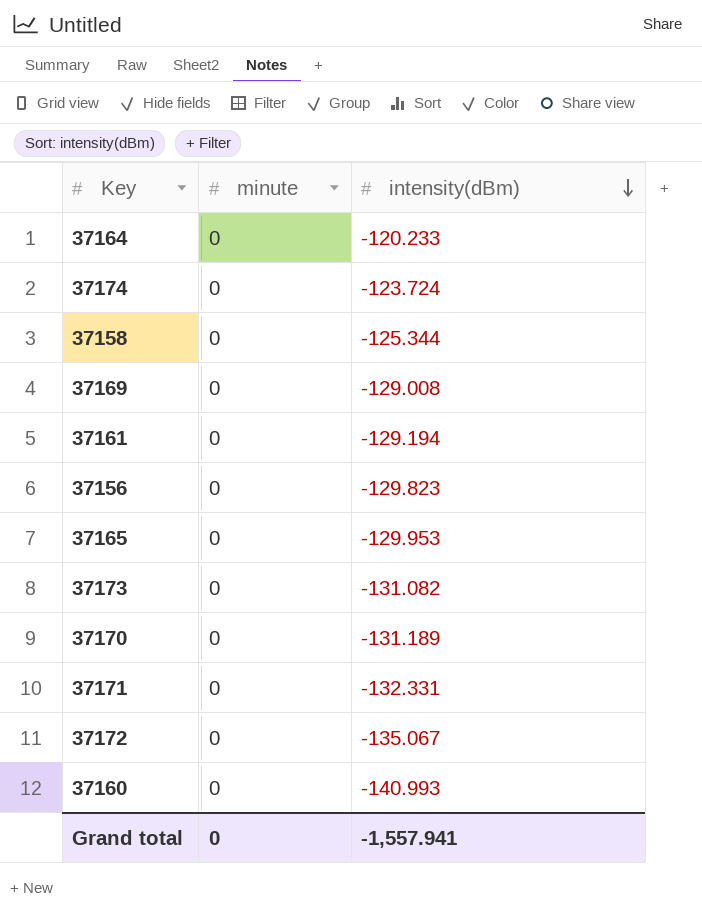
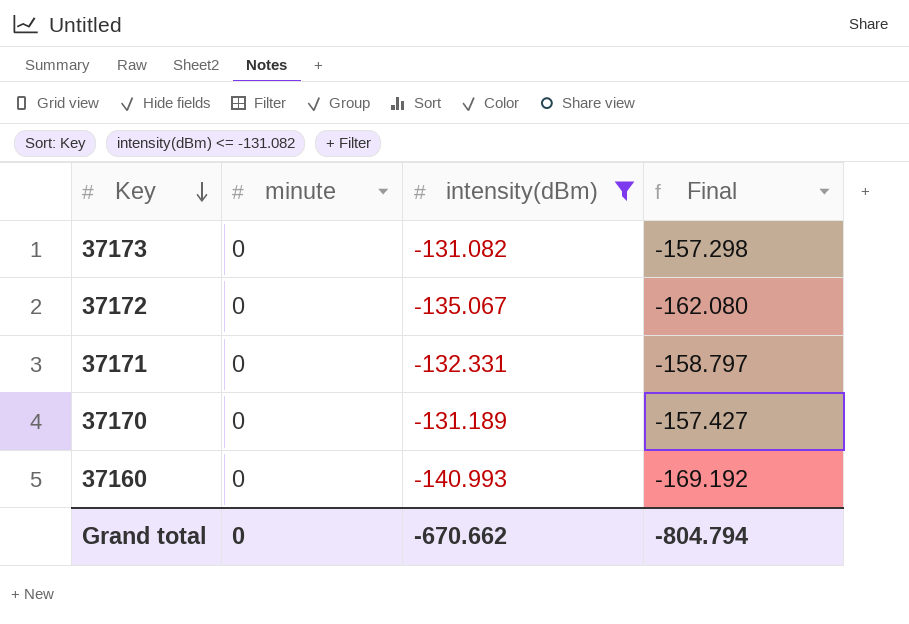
filter: none -> intensity(dBm) <= -131.082
row order: intensity(dBm) descending -> Key descending
column Final | formula: none -> [intensity(dBm)] * 1.2
Grand total | intensity(dBm): -1,557.941 -> -670.662

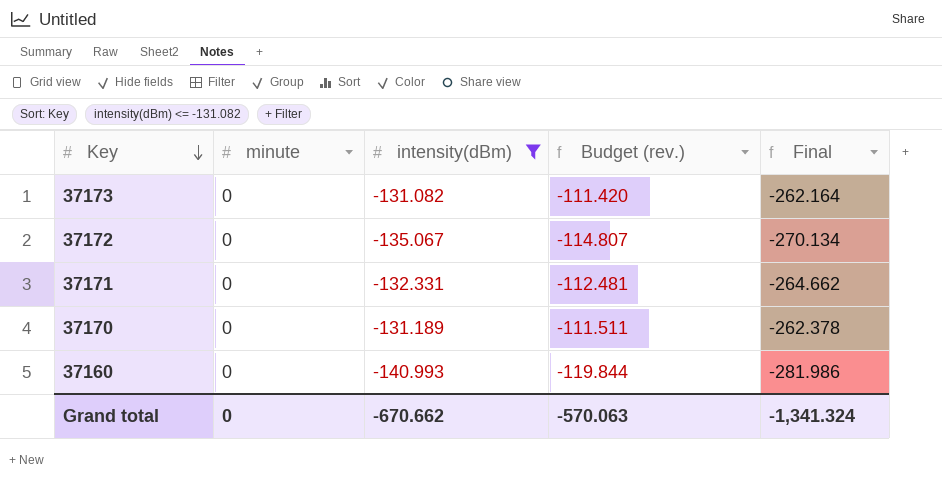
column Budget (rev.) | formula: none -> [intensity(dBm)] * 0.85
column Final | formula: [intensity(dBm)] * 1.2 -> [intensity(dBm)] * 2
Grand total | Final: -804.794 -> -1,341.324

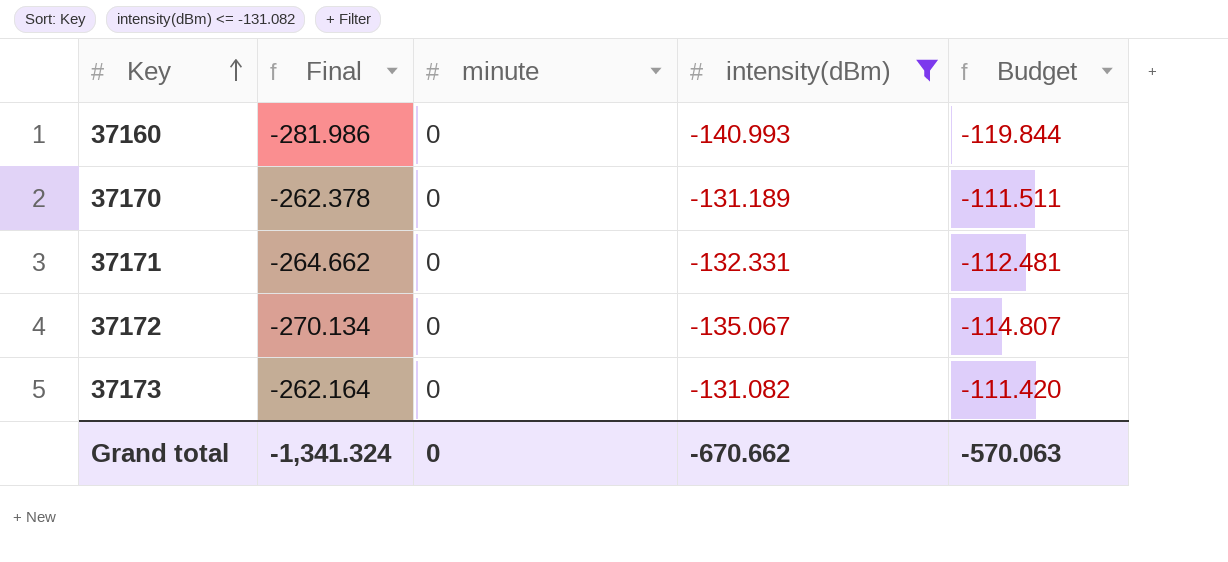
row order: Key descending -> Key ascending
column Final | position: 5 -> 2
column name: Budget (rev.) -> Budget

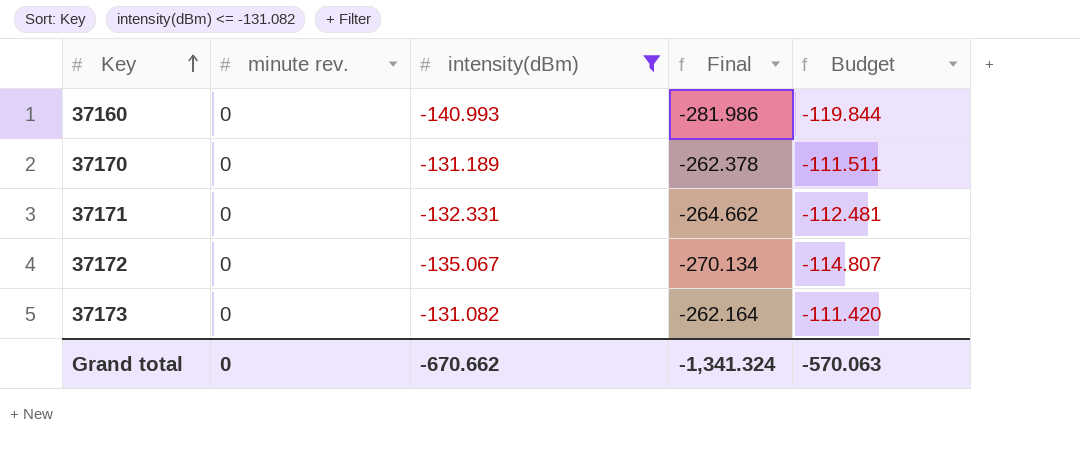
column name: minute -> minute rev.
column Final | position: 2 -> 4

